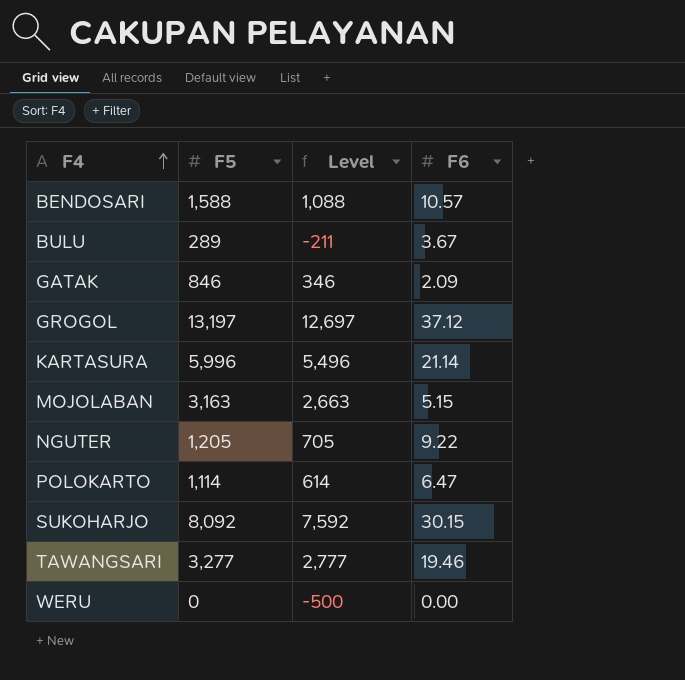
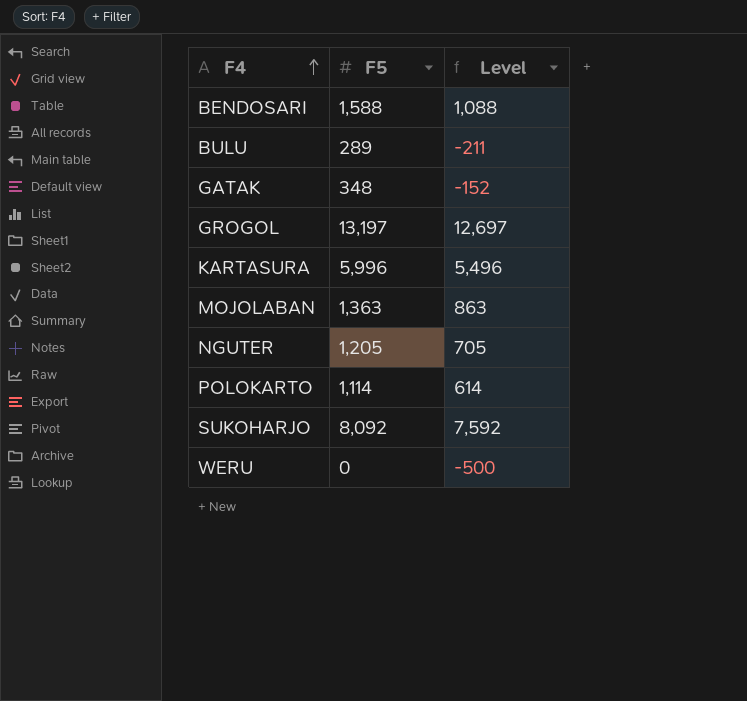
column F6 | position: 4 -> none
row TAWANGSARI: 3,277 | 2,777 | 19.46 -> none
GATAK | F5: 846 -> 348
GATAK | Level: 346 -> -152
MOJOLABAN | F5: 3,163 -> 1,363
MOJOLABAN | Level: 2,663 -> 863

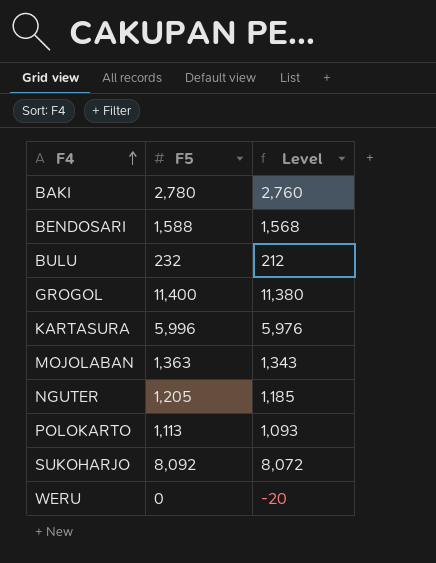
column Level | formula: [F5] - 500 -> [F5] - 20
row GATAK: 348 | -152 -> none
row BAKI: none -> 2,780 | 2,760
BULU | F5: 289 -> 232
GROGOL | F5: 13,197 -> 11,400
POLOKARTO | F5: 1,114 -> 1,113

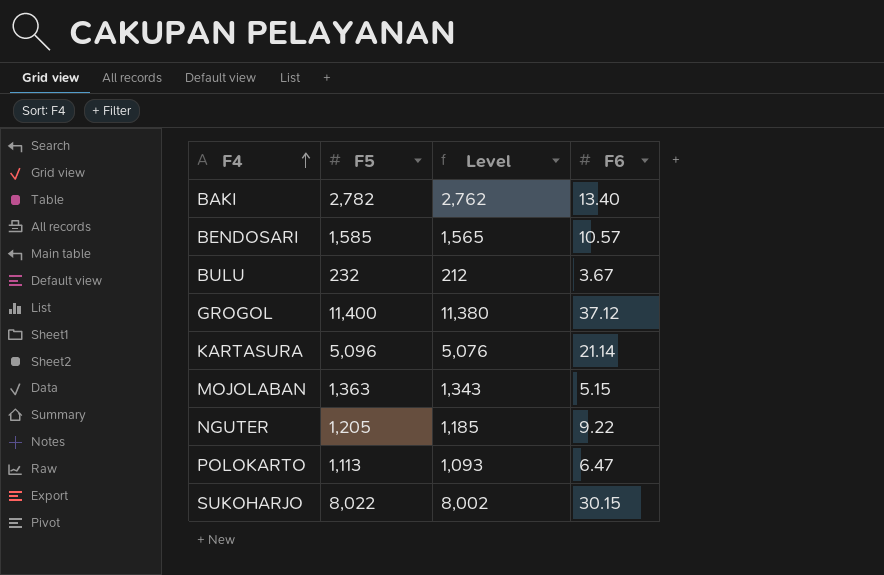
column F6 | position: none -> 4
row WERU: 0 | -20 -> none
BAKI | F5: 2,780 -> 2,782
BAKI | Level: 2,760 -> 2,762
BENDOSARI | F5: 1,588 -> 1,585
BENDOSARI | Level: 1,568 -> 1,565
KARTASURA | F5: 5,996 -> 5,096
KARTASURA | Level: 5,976 -> 5,076
SUKOHARJO | F5: 8,092 -> 8,022
SUKOHARJO | Level: 8,072 -> 8,002

